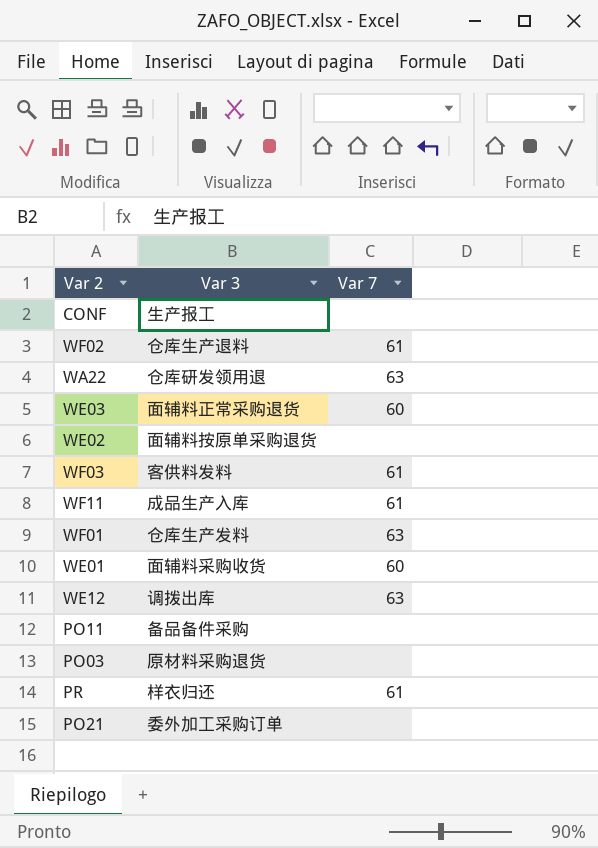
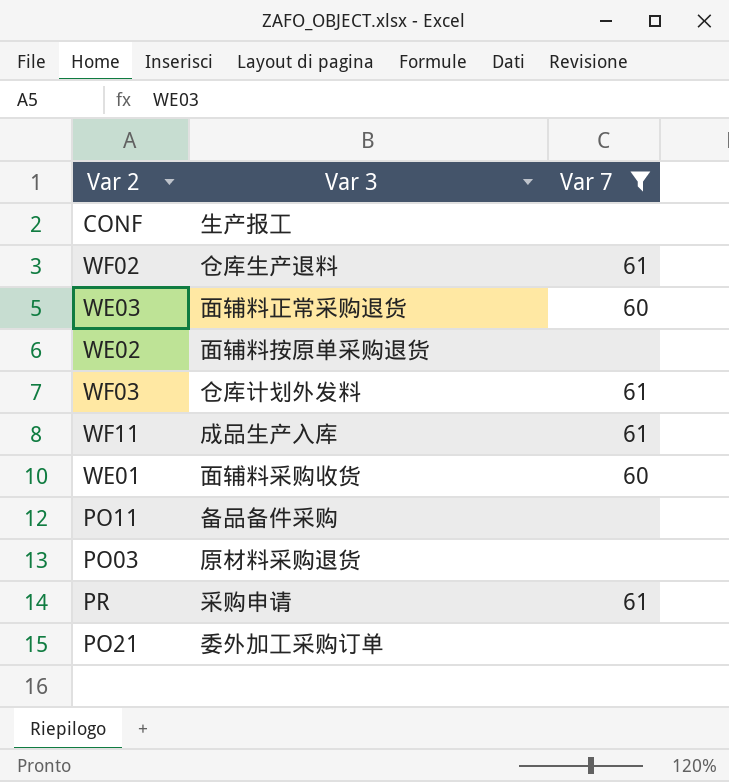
filter: none -> Var 7 != 63
WF03 | Var 3: 客供料发料 -> 仓库计划外发料
PR | Var 3: 样衣归还 -> 采购申请

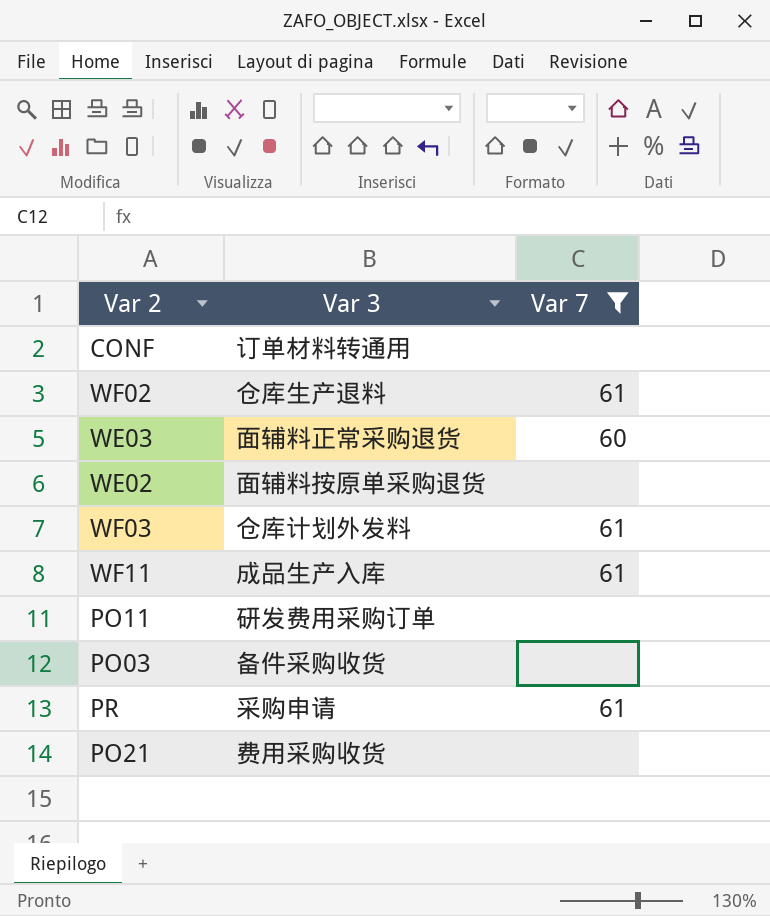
row WE01: 面辅料采购收货 | 60 -> none
CONF | Var 3: 生产报工 -> 订单材料转通用
PO11 | Var 3: 备品备件采购 -> 研发费用采购订单
PO03 | Var 3: 原材料采购退货 -> 备件采购收货
PO21 | Var 3: 委外加工采购订单 -> 费用采购收货

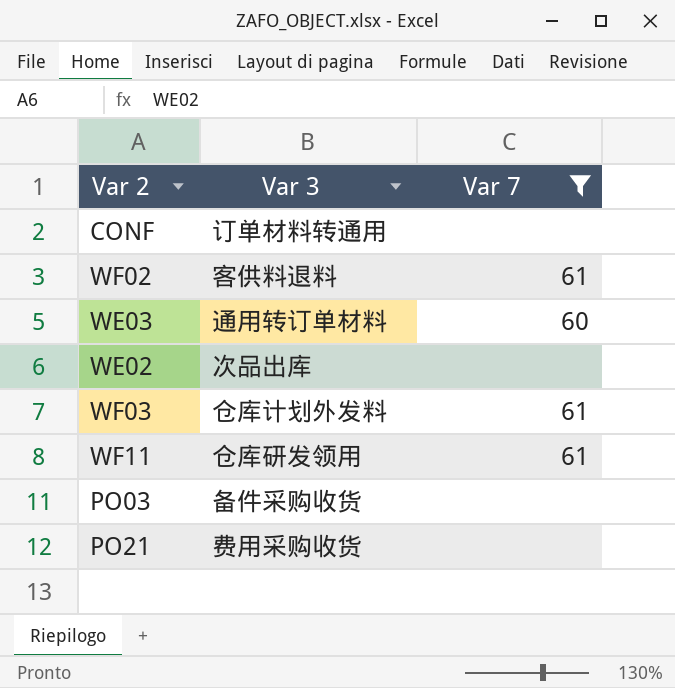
row PO11: 研发费用采购订单 | none -> none
row PR: 采购申请 | 61 -> none
WF02 | Var 3: 仓库生产退料 -> 客供料退料
WE03 | Var 3: 面辅料正常采购退货 -> 通用转订单材料
WE02 | Var 3: 面辅料按原单采购退货 -> 次品出库
WF11 | Var 3: 成品生产入库 -> 仓库研发领用

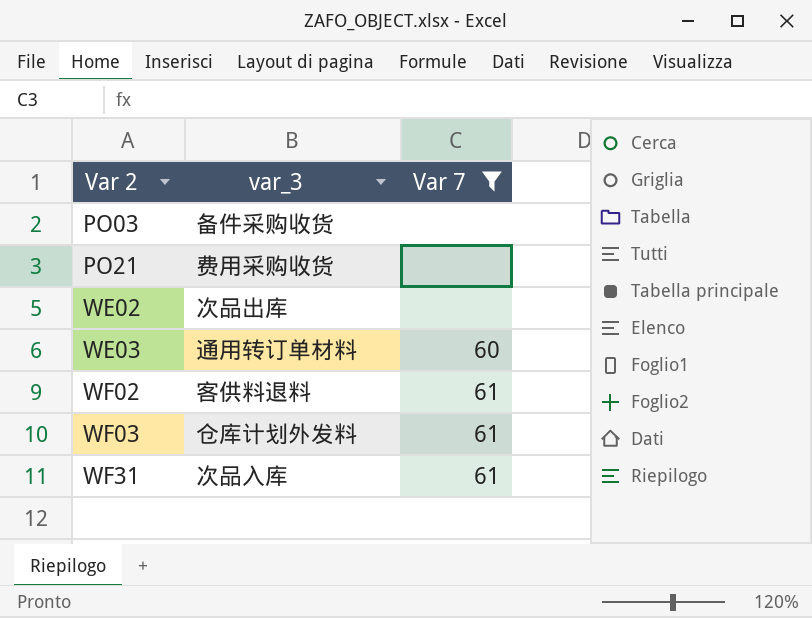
row order: none -> Var 2 ascending
column name: Var 3 -> var_3
row CONF: 订单材料转通用 | none -> none
row WF11: 仓库研发领用 | 61 -> none
row WF31: none -> 次品入库 | 61

